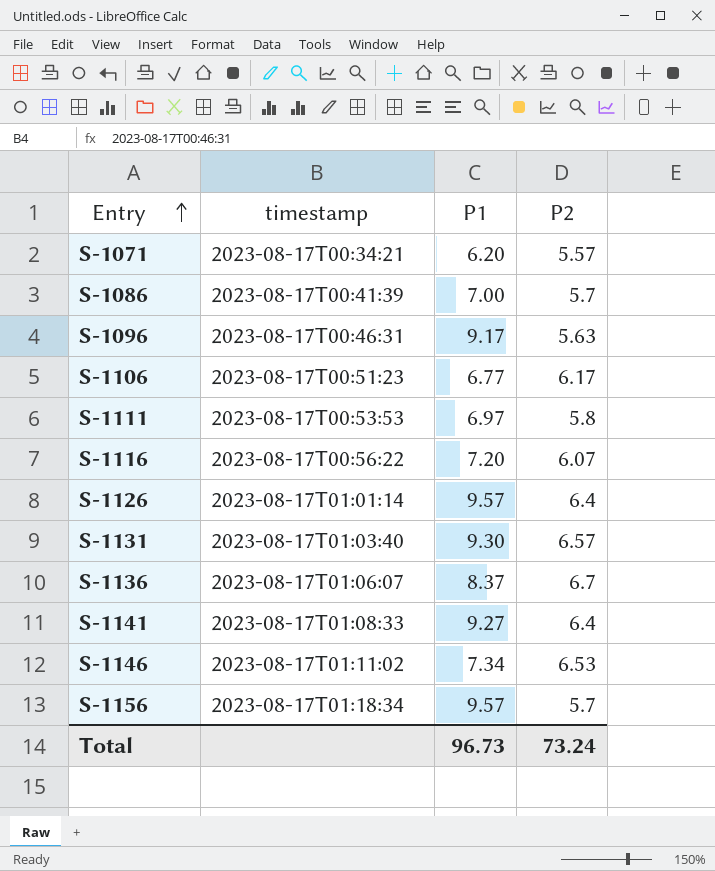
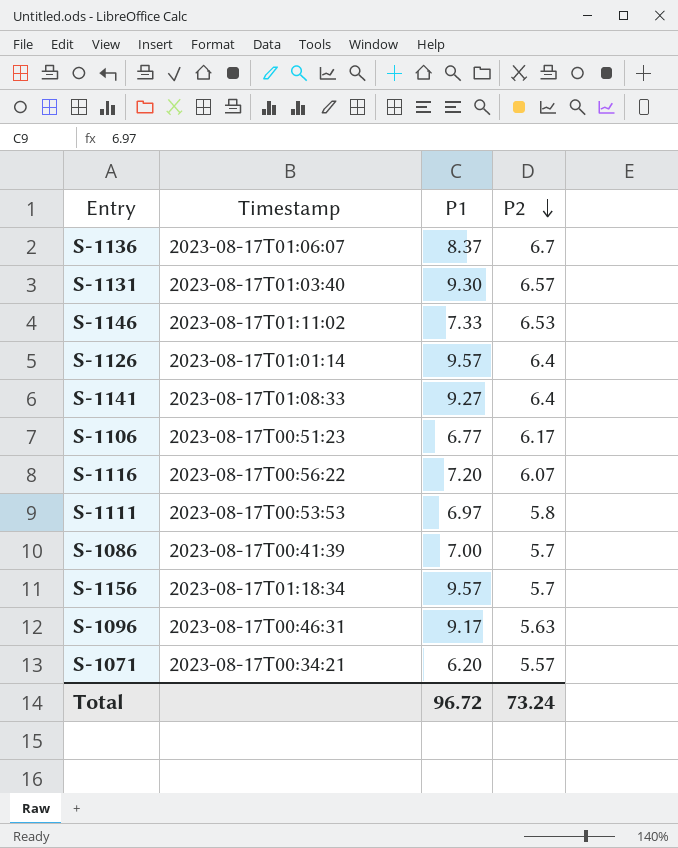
row order: Entry ascending -> P2 descending
column name: timestamp -> Timestamp
S-1146 | P1: 7.34 -> 7.33
Total | P1: 96.73 -> 96.72

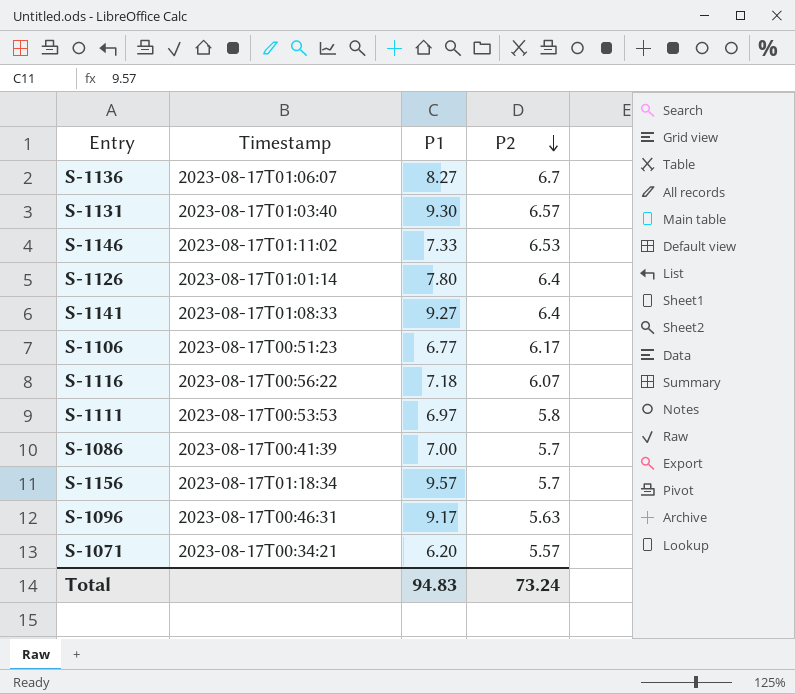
S-1136 | P1: 8.37 -> 8.27
S-1126 | P1: 9.57 -> 7.80
S-1116 | P1: 7.20 -> 7.18
Total | P1: 96.72 -> 94.83

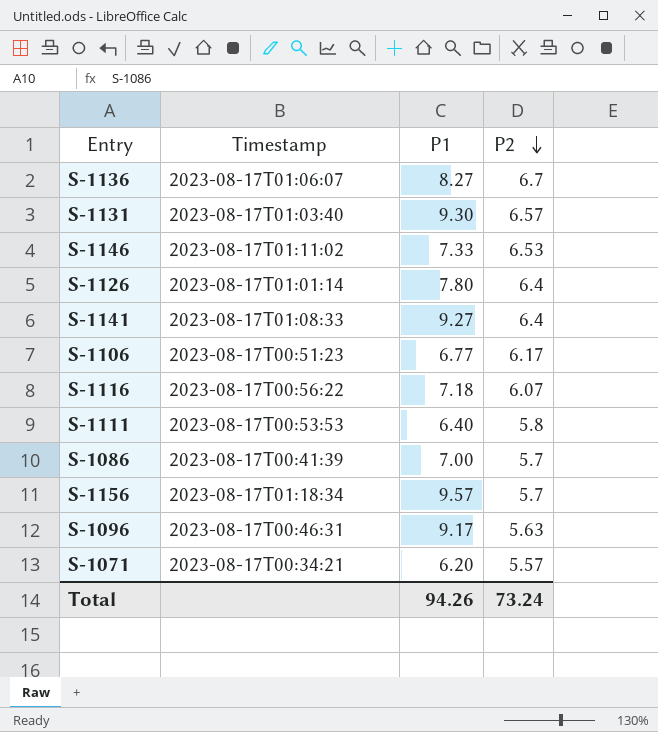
S-1111 | P1: 6.97 -> 6.40
Total | P1: 94.83 -> 94.26

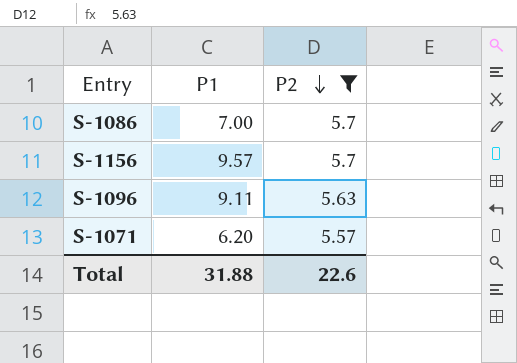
filter: none -> P2 <= 5.7
column Timestamp | position: 2 -> none
S-1096 | P1: 9.17 -> 9.11
Total | P1: 94.26 -> 31.88
Total | P2: 73.24 -> 22.6

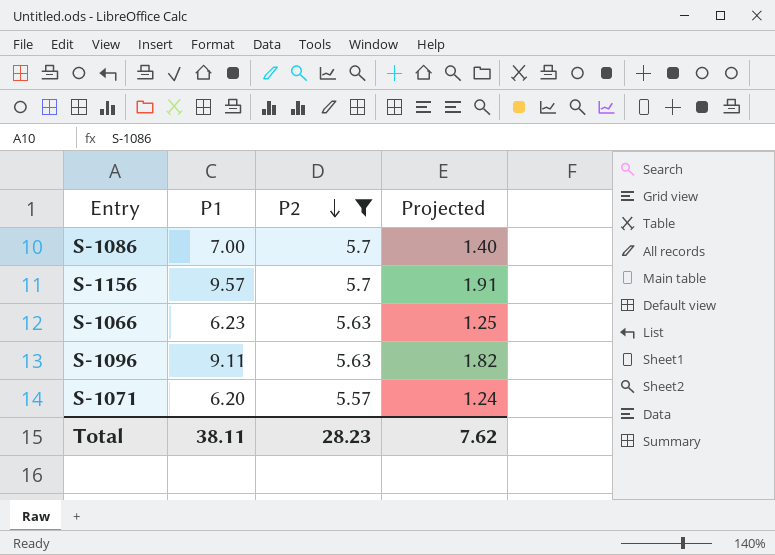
column Projected | formula: none -> [P1] * 0.2
row S-1066: none -> 6.23 | 5.63 | 1.25
Total | P1: 31.88 -> 38.11
Total | P2: 22.6 -> 28.23

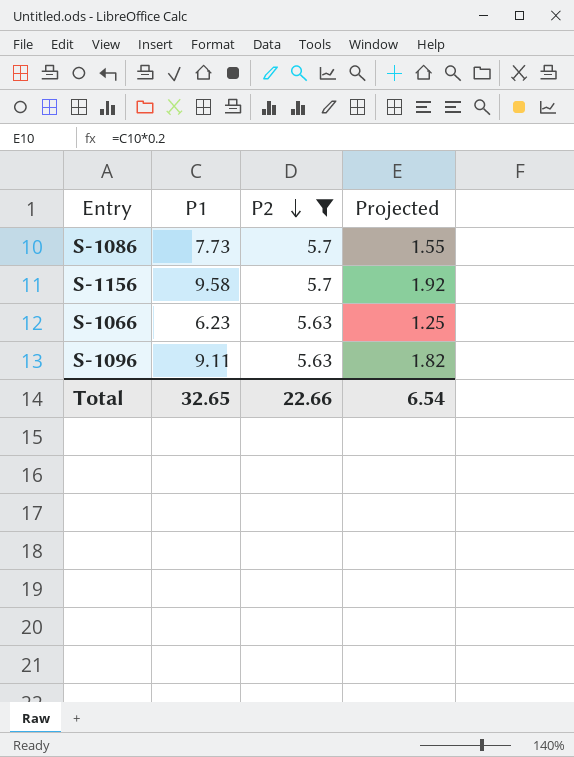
row S-1071: 6.20 | 5.57 | 1.24 -> none
S-1086 | P1: 7.00 -> 7.73
S-1086 | Projected: 1.40 -> 1.55
S-1156 | P1: 9.57 -> 9.58
S-1156 | Projected: 1.91 -> 1.92
Total | P1: 38.11 -> 32.65
Total | P2: 28.23 -> 22.66
Total | Projected: 7.62 -> 6.54

